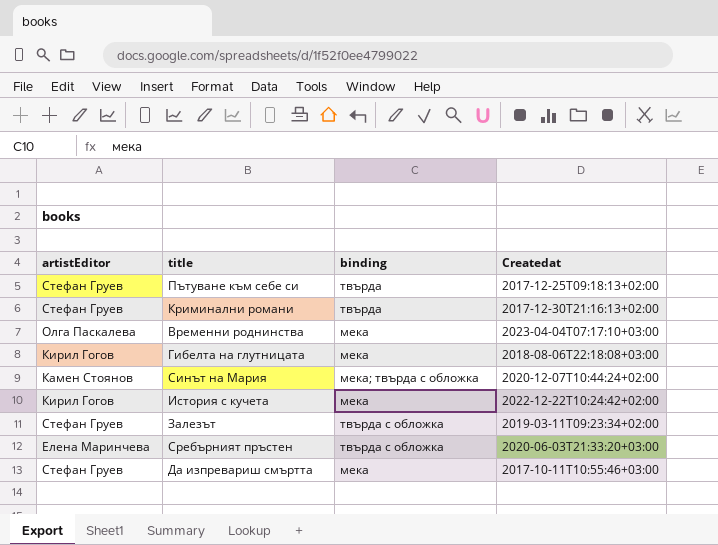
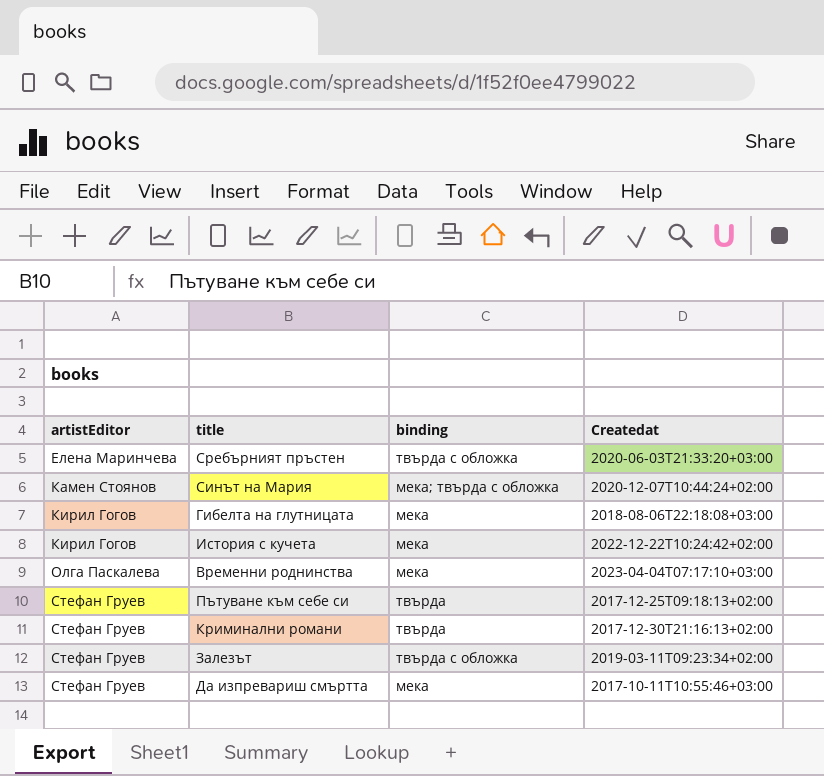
row order: none -> artistEditor ascending

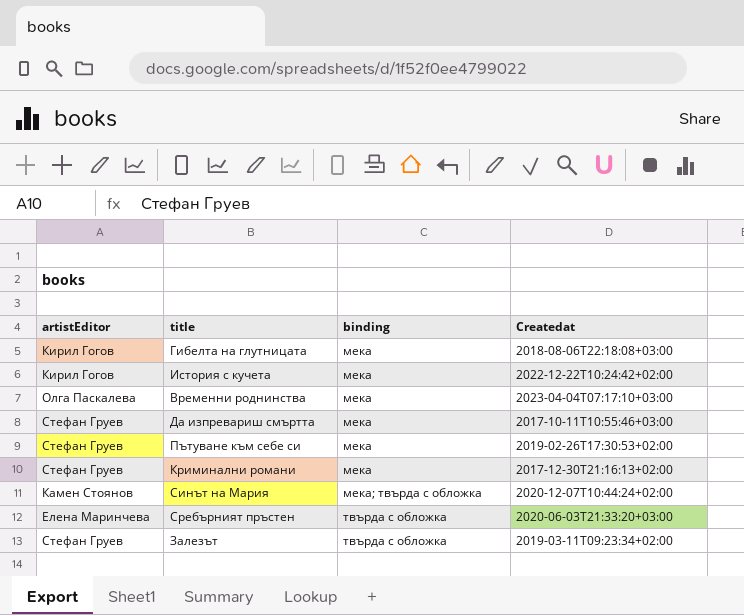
row order: artistEditor ascending -> binding ascending
Пътуване към себе си | binding: твърда -> мека
Пътуване към себе си | Createdat: 2017-12-25T09:18:13+02:00 -> 2019-02-26T17:30:53+02:00
Криминални романи | binding: твърда -> мека

